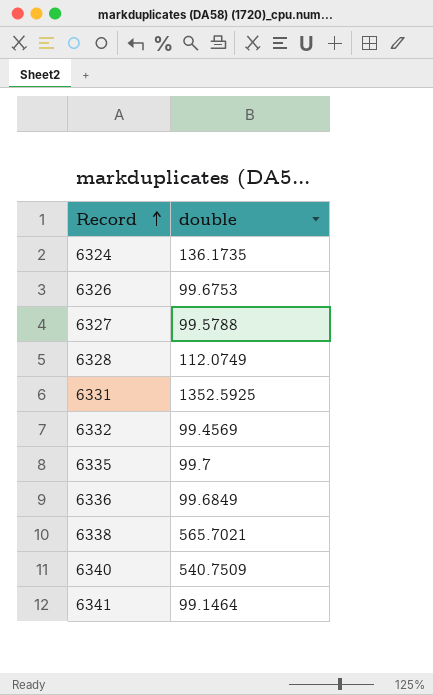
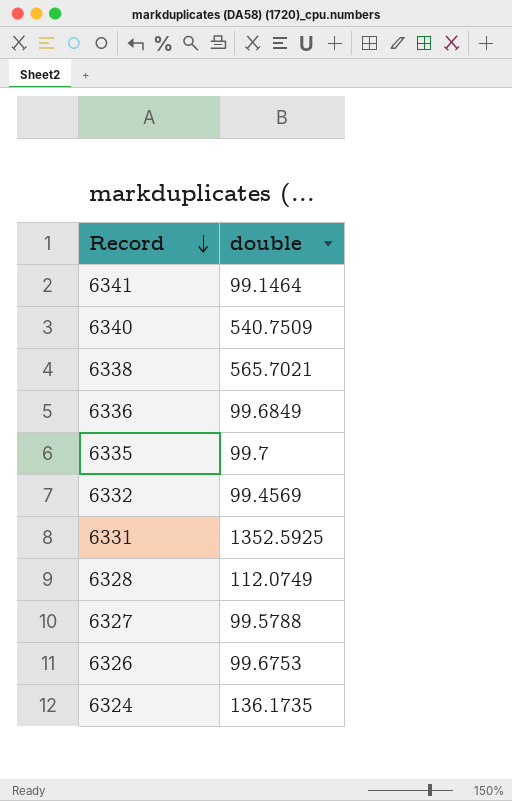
row order: Record ascending -> Record descending

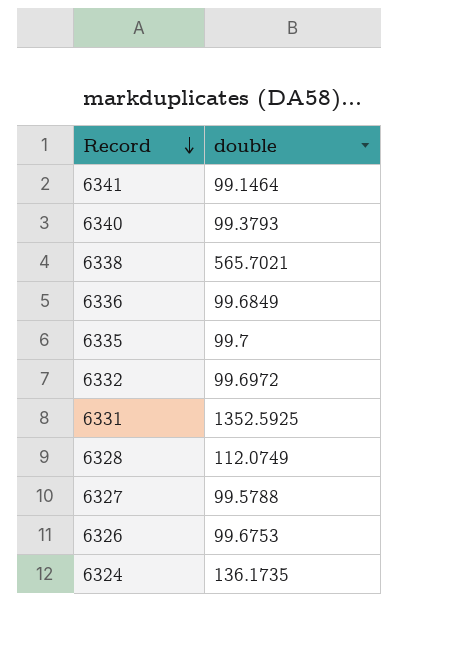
6340 | double: 540.7509 -> 99.3793
6332 | double: 99.4569 -> 99.6972

